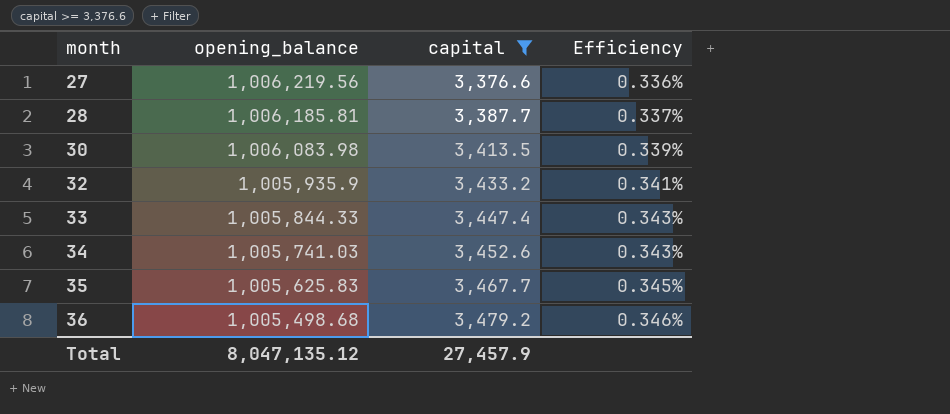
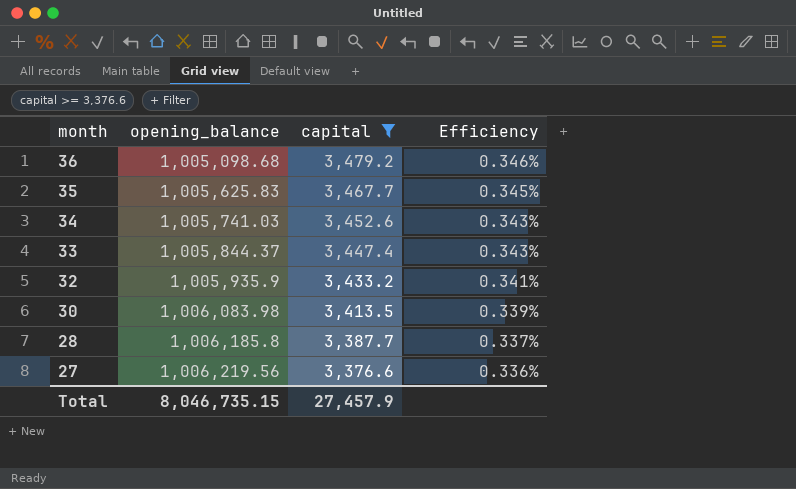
row order: month ascending -> month descending
36 | opening_balance: 1,005,498.68 -> 1,005,098.68
33 | opening_balance: 1,005,844.33 -> 1,005,844.37
28 | opening_balance: 1,006,185.81 -> 1,006,185.8
Total | opening_balance: 8,047,135.12 -> 8,046,735.15

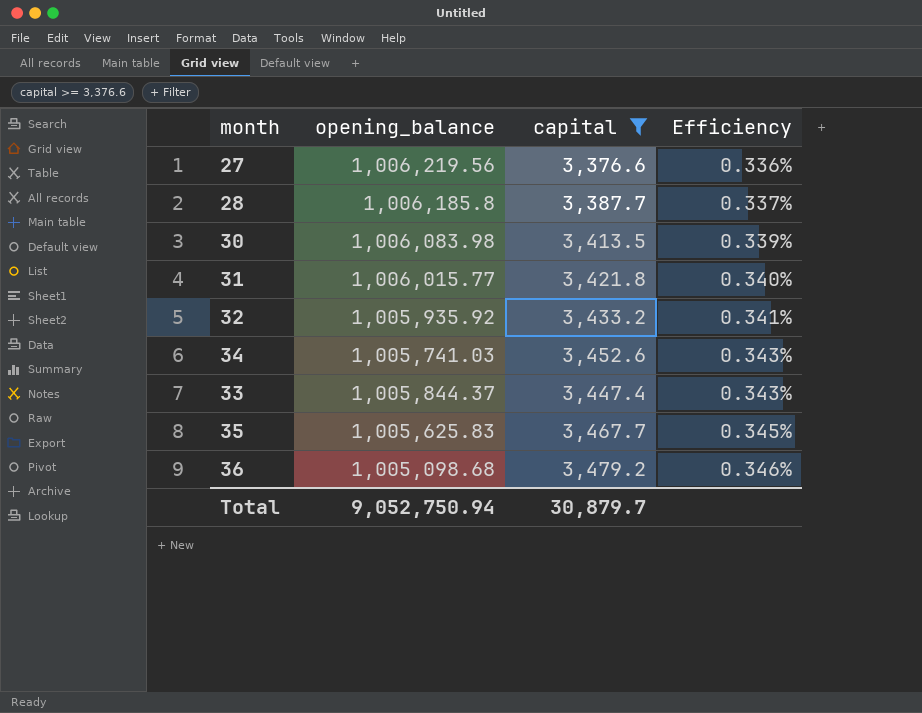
row order: month descending -> Efficiency ascending
row 31: none -> 1,006,015.77 | 3,421.8 | 0.340%
32 | opening_balance: 1,005,935.9 -> 1,005,935.92
Total | opening_balance: 8,046,735.15 -> 9,052,750.94
Total | capital: 27,457.9 -> 30,879.7

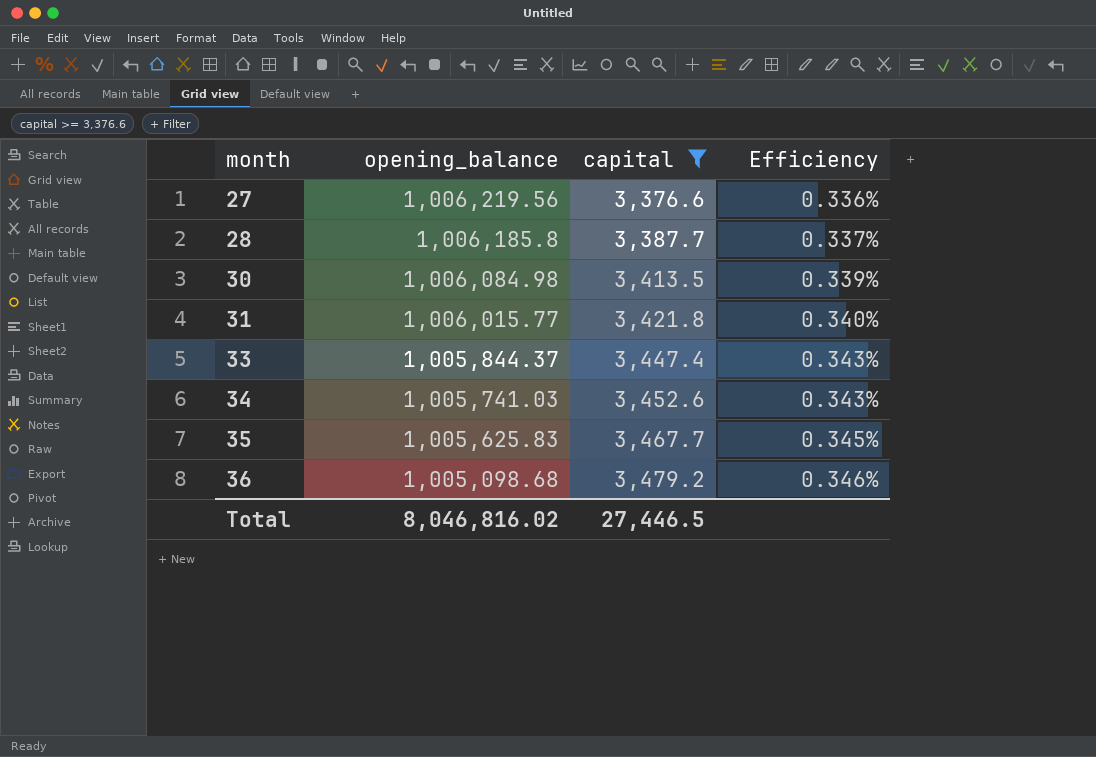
row order: Efficiency ascending -> month ascending
row 32: 1,005,935.92 | 3,433.2 | 0.341% -> none
30 | opening_balance: 1,006,083.98 -> 1,006,084.98
Total | opening_balance: 9,052,750.94 -> 8,046,816.02
Total | capital: 30,879.7 -> 27,446.5

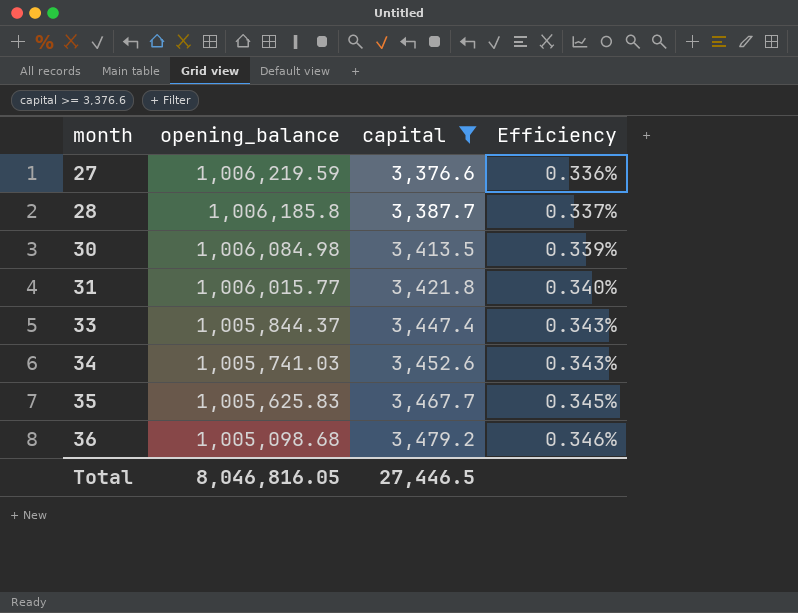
27 | opening_balance: 1,006,219.56 -> 1,006,219.59
Total | opening_balance: 8,046,816.02 -> 8,046,816.05

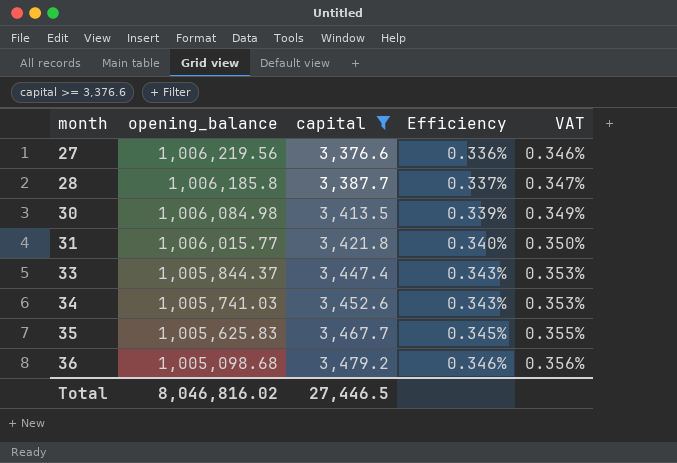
column VAT | formula: none -> [Efficiency] * 1.03
27 | opening_balance: 1,006,219.59 -> 1,006,219.56
Total | opening_balance: 8,046,816.05 -> 8,046,816.02

